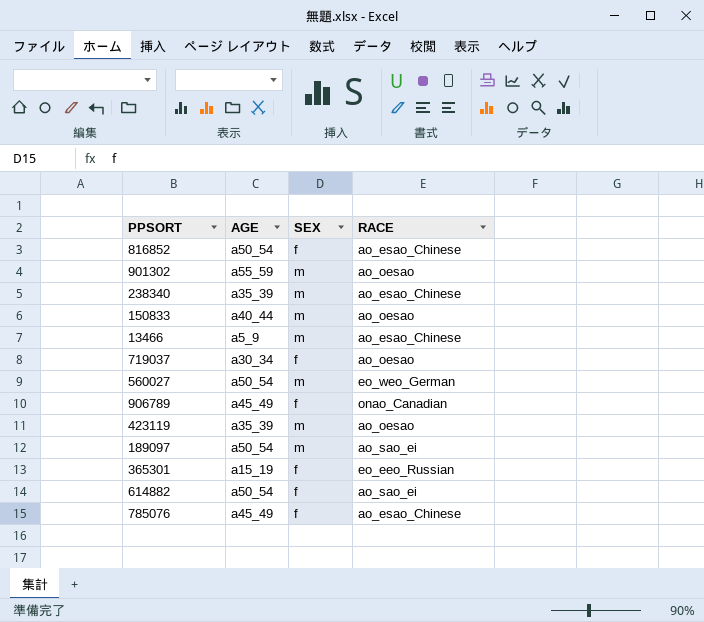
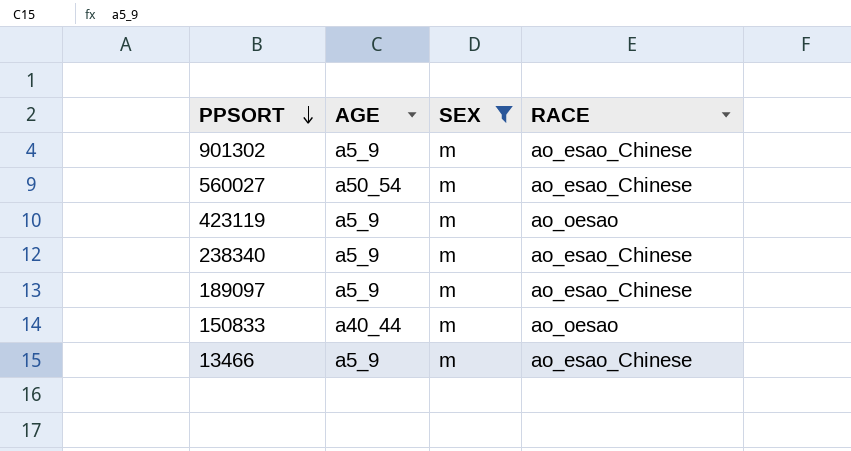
filter: none -> SEX = m
row order: none -> PPSORT descending
901302 | AGE: a55_59 -> a5_9
901302 | RACE: ao_oesao -> ao_esao_Chinese
560027 | RACE: eo_weo_German -> ao_esao_Chinese
423119 | AGE: a35_39 -> a5_9
238340 | AGE: a35_39 -> a5_9
189097 | AGE: a50_54 -> a5_9
189097 | RACE: ao_sao_ei -> ao_esao_Chinese

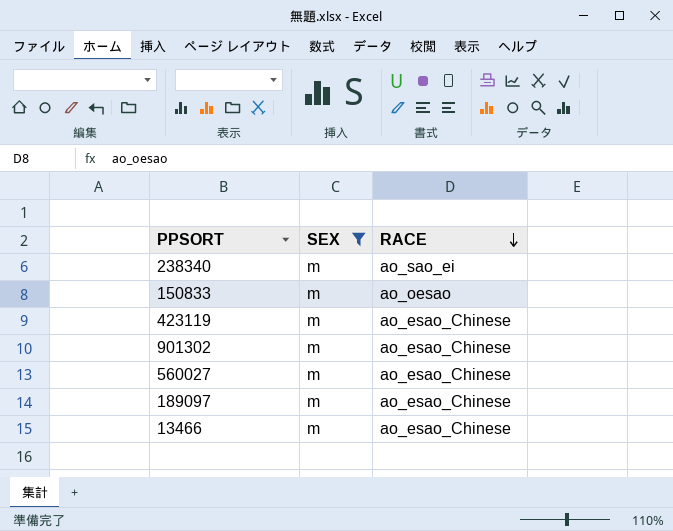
row order: PPSORT descending -> RACE descending
column AGE | position: 2 -> none
238340 | RACE: ao_esao_Chinese -> ao_sao_ei
423119 | RACE: ao_oesao -> ao_esao_Chinese

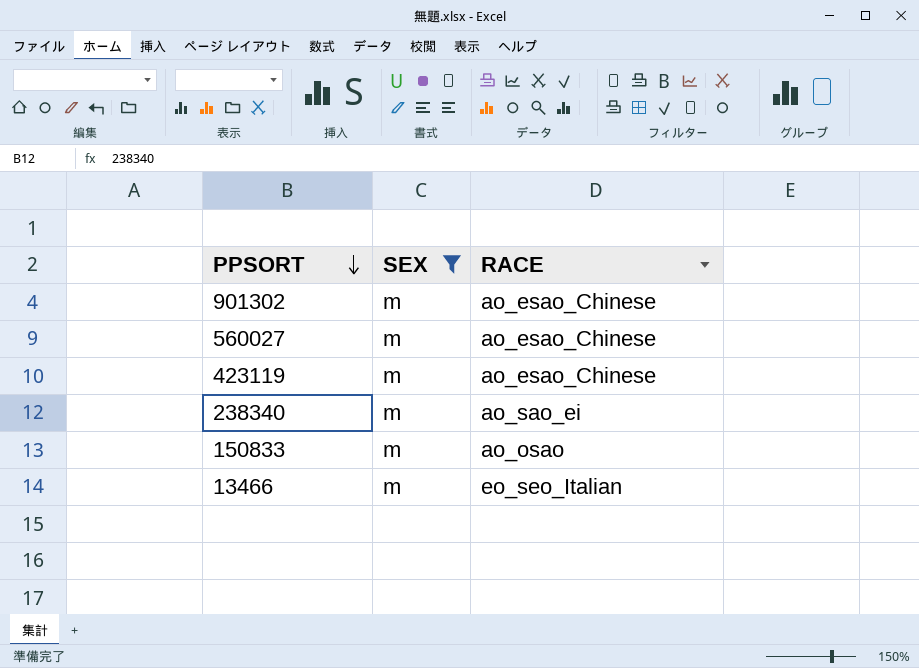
row order: RACE descending -> PPSORT descending
row 189097: m | ao_esao_Chinese -> none
150833 | RACE: ao_oesao -> ao_osao
13466 | RACE: ao_esao_Chinese -> eo_seo_Italian

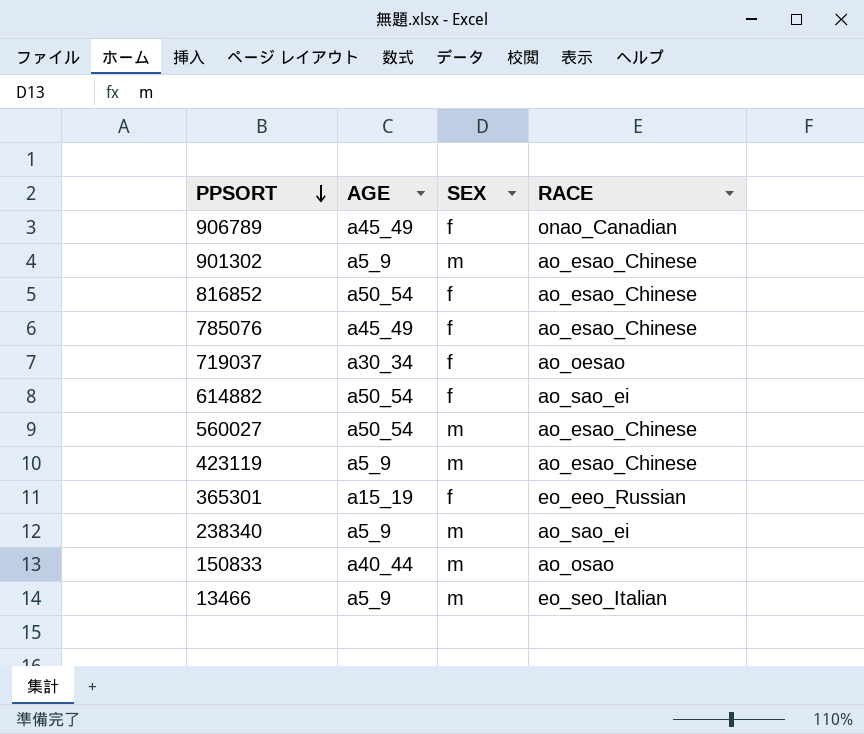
filter: SEX = m -> none
column AGE | position: none -> 2

